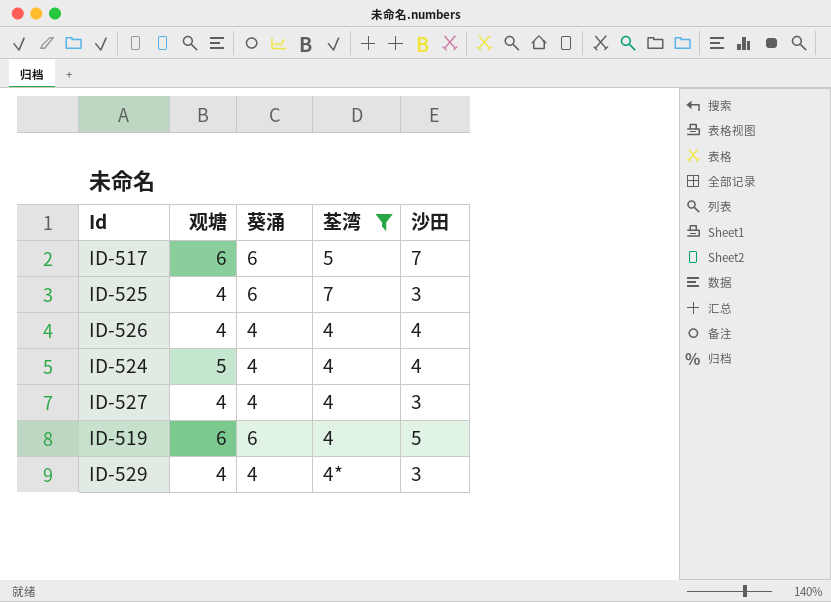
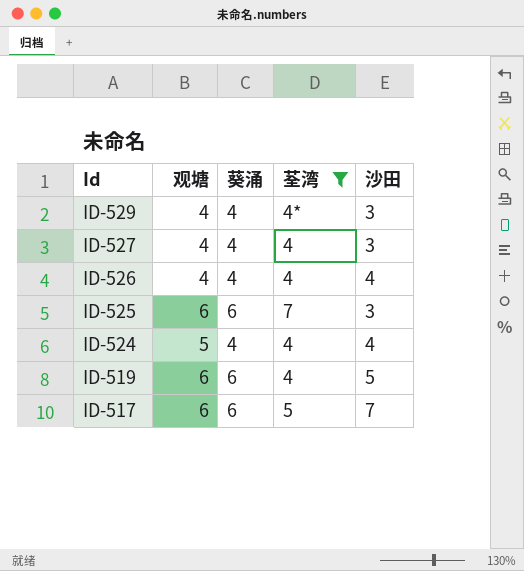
row order: none -> Id descending
ID-525 | 观塘: 4 -> 6

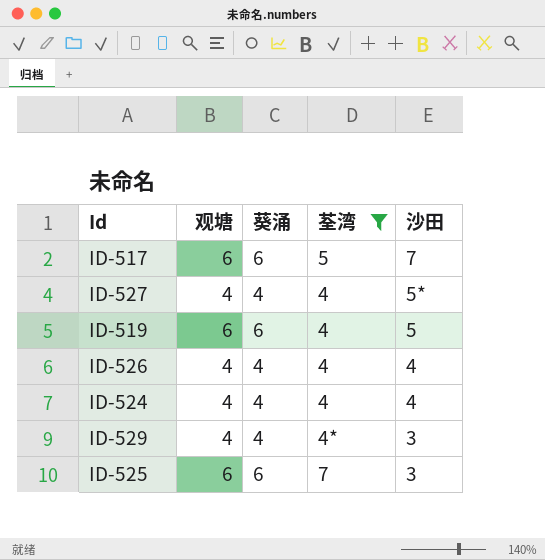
row order: Id descending -> 沙田 descending
ID-527 | 沙田: 3 -> 5*
ID-524 | 观塘: 5 -> 4

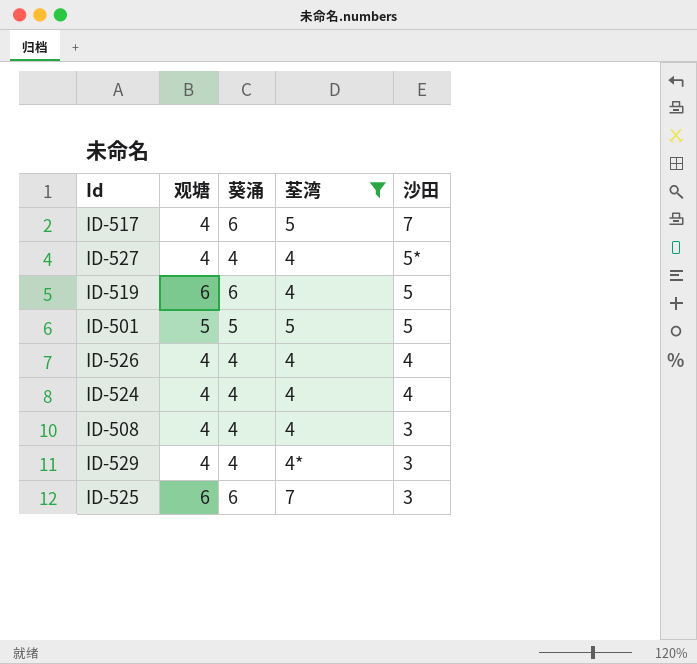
ID-517 | 观塘: 6 -> 4
row ID-501: none -> 5 | 5 | 5 | 5
row ID-508: none -> 4 | 4 | 4 | 3

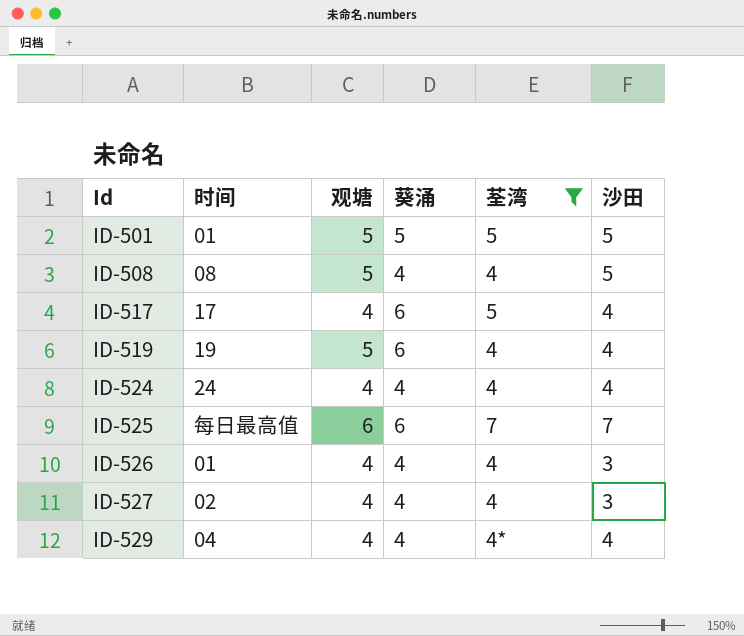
row order: 沙田 descending -> Id ascending
column 时间 | position: none -> 2
ID-508 | 观塘: 4 -> 5
ID-508 | 沙田: 3 -> 5
ID-517 | 沙田: 7 -> 4
ID-519 | 观塘: 6 -> 5
ID-519 | 沙田: 5 -> 4
ID-525 | 沙田: 3 -> 7
ID-526 | 沙田: 4 -> 3
ID-527 | 沙田: 5* -> 3
ID-529 | 沙田: 3 -> 4

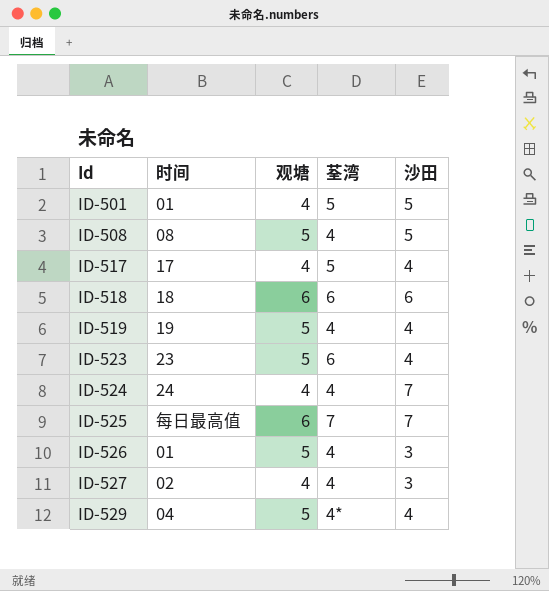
filter: 荃湾 != 6 -> none
column 葵涌 | position: 4 -> none
ID-501 | 观塘: 5 -> 4
ID-524 | 沙田: 4 -> 7
ID-526 | 观塘: 4 -> 5
ID-529 | 观塘: 4 -> 5

